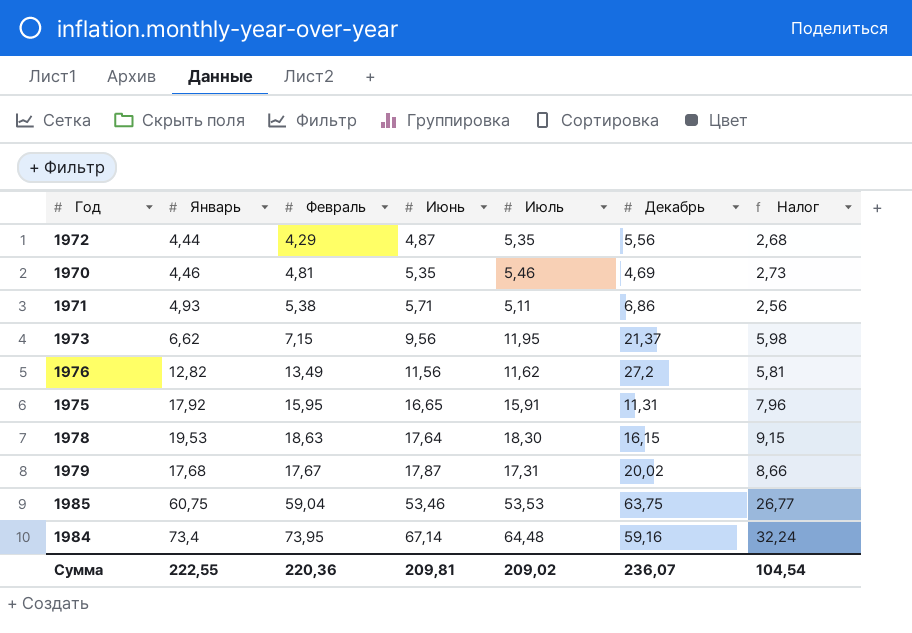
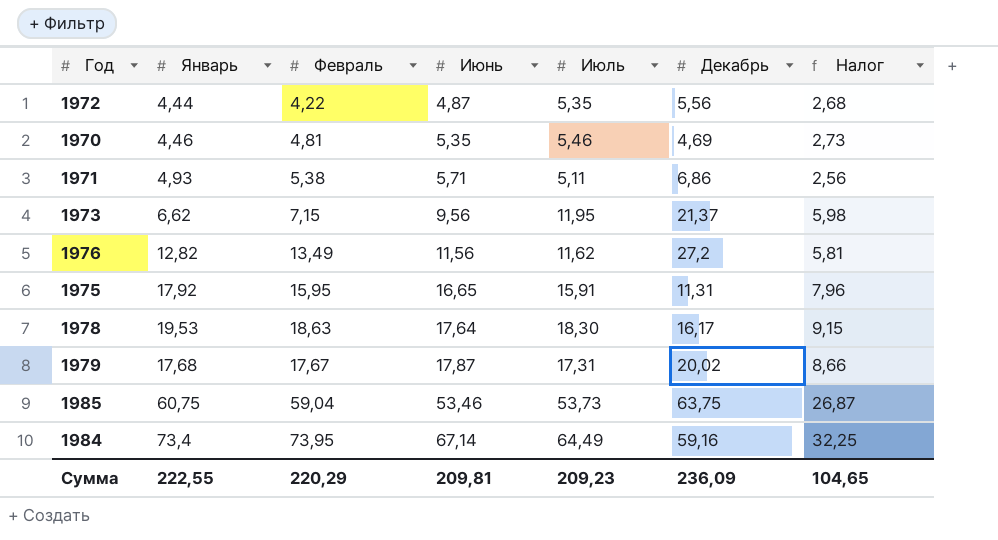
1972 | Февраль: 4,29 -> 4,22
1978 | Декабрь: 16,15 -> 16,17
1985 | Июль: 53,53 -> 53,73
1985 | Налог: 26,77 -> 26,87
1984 | Июль: 64,48 -> 64,49
1984 | Налог: 32,24 -> 32,25
Сумма | Февраль: 220,36 -> 220,29
Сумма | Июль: 209,02 -> 209,23
Сумма | Декабрь: 236,07 -> 236,09
Сумма | Налог: 104,54 -> 104,65

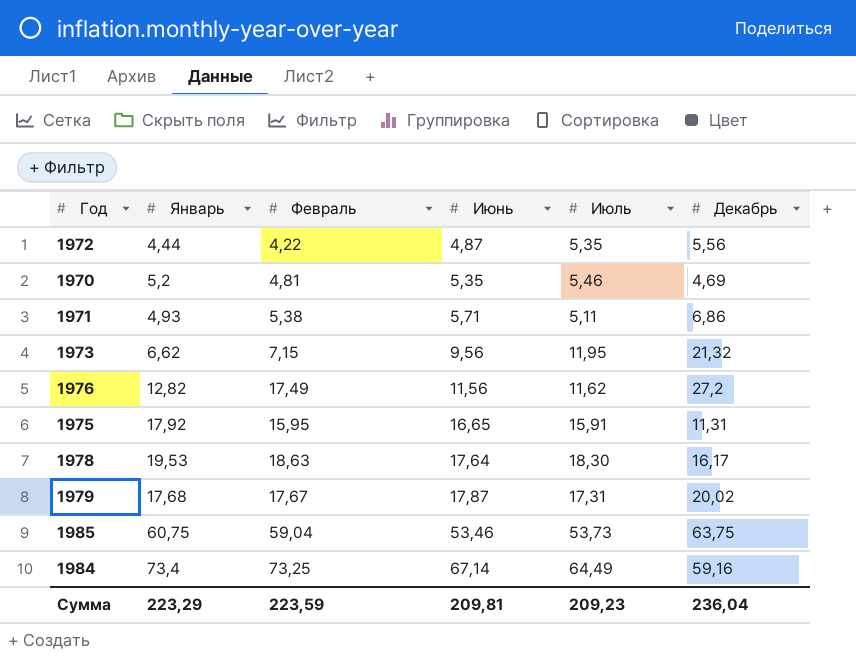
column Налог | formula: [Июль] * 0,5 -> none
1970 | Январь: 4,46 -> 5,2
1973 | Декабрь: 21,37 -> 21,32
1976 | Февраль: 13,49 -> 17,49
1984 | Февраль: 73,95 -> 73,25
Сумма | Январь: 222,55 -> 223,29
Сумма | Февраль: 220,29 -> 223,59
Сумма | Декабрь: 236,09 -> 236,04

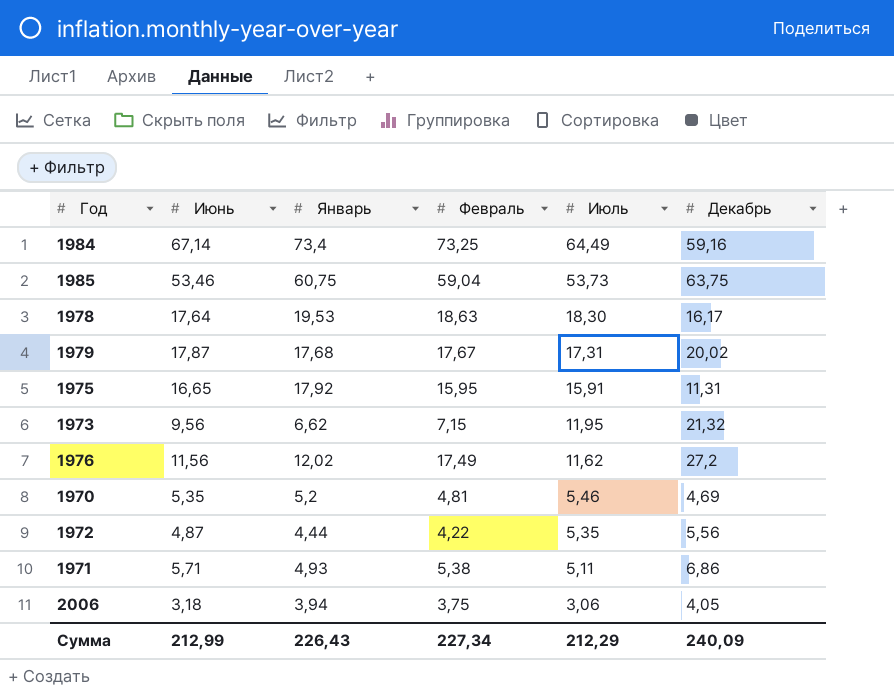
row order: Июнь ascending -> Июль descending
column Июнь | position: 4 -> 2
1976 | Январь: 12,82 -> 12,02
row 2006: none -> 3,18 | 3,94 | 3,75 | 3,06 | 4,05
Сумма | Июнь: 209,81 -> 212,99
Сумма | Январь: 223,29 -> 226,43
Сумма | Февраль: 223,59 -> 227,34
Сумма | Июль: 209,23 -> 212,29
Сумма | Декабрь: 236,04 -> 240,09

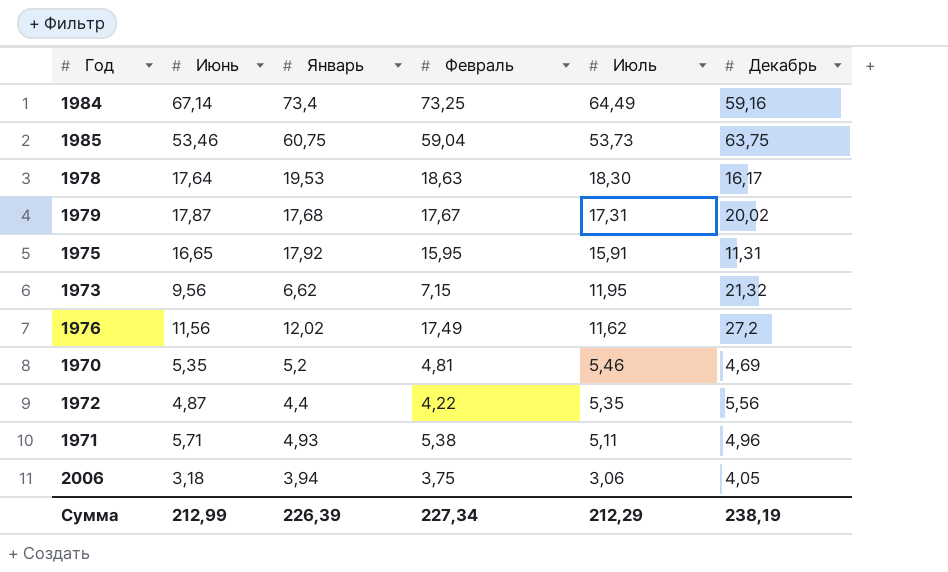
1972 | Январь: 4,44 -> 4,4
1971 | Декабрь: 6,86 -> 4,96
Сумма | Январь: 226,43 -> 226,39
Сумма | Декабрь: 240,09 -> 238,19

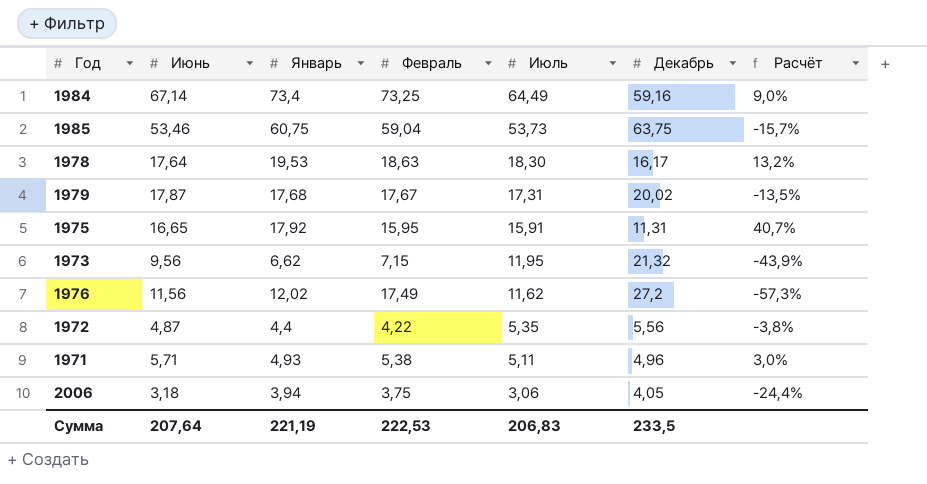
column Расчёт | formula: none -> ([Июль] - [Декабрь]) / [Декабрь]
row 1970: 5,35 | 5,2 | 4,81 | 5,46 | 4,69 -> none
Сумма | Июнь: 212,99 -> 207,64
Сумма | Январь: 226,39 -> 221,19
Сумма | Февраль: 227,34 -> 222,53
Сумма | Июль: 212,29 -> 206,83
Сумма | Декабрь: 238,19 -> 233,5

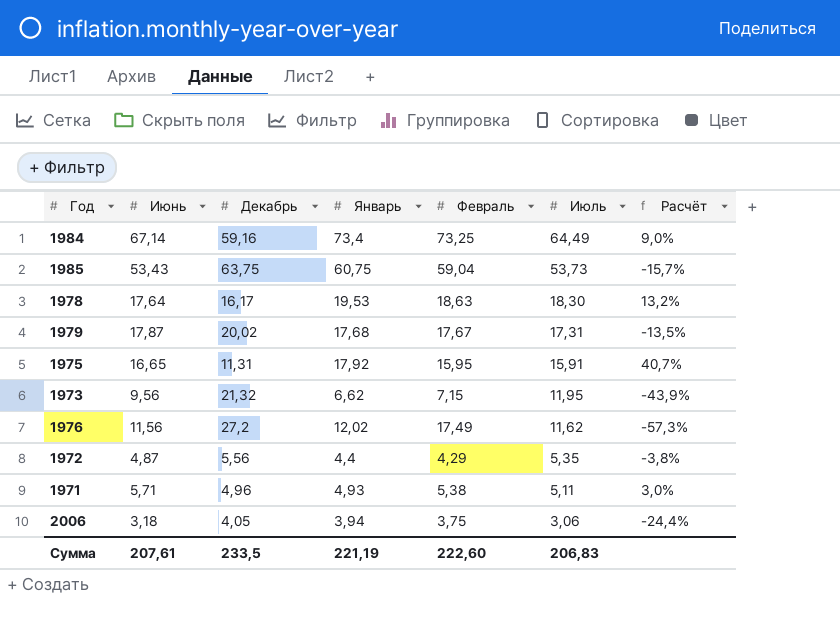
column Декабрь | position: 6 -> 3
1985 | Июнь: 53,46 -> 53,43
1972 | Февраль: 4,22 -> 4,29
Сумма | Июнь: 207,64 -> 207,61
Сумма | Февраль: 222,53 -> 222,60

